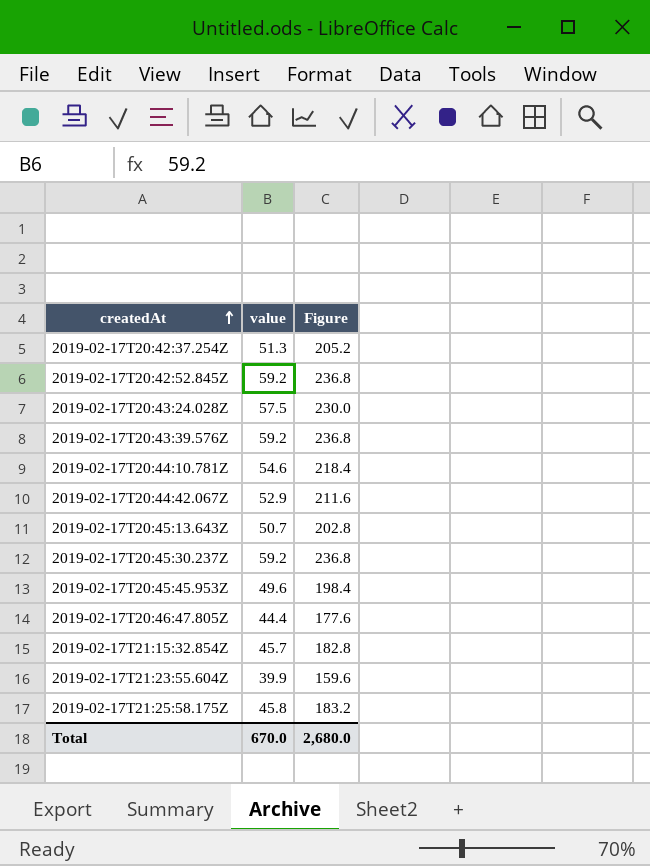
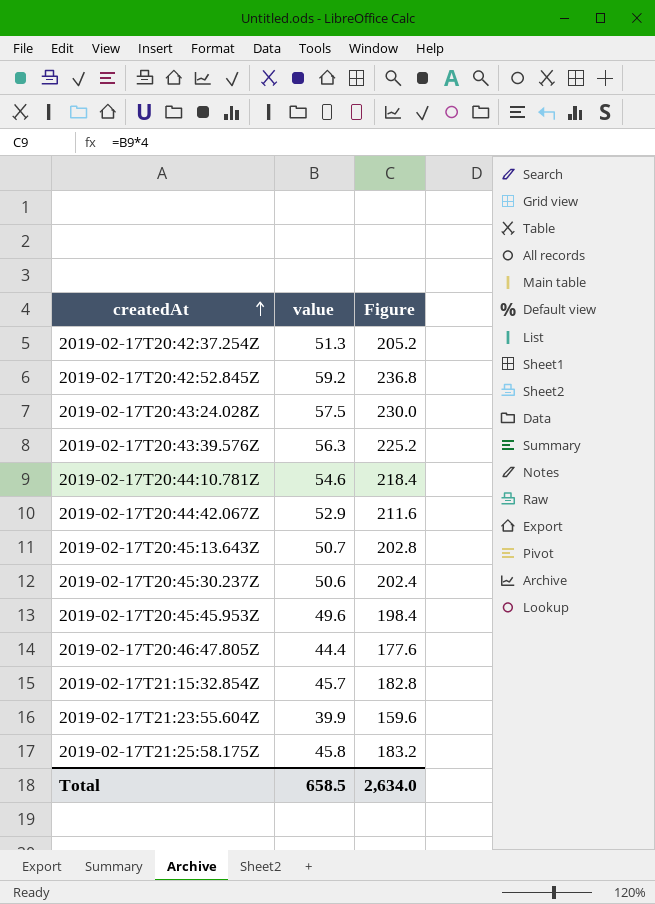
2019-02-17T20:43:39.576Z | value: 59.2 -> 56.3
2019-02-17T20:43:39.576Z | Figure: 236.8 -> 225.2
2019-02-17T20:45:30.237Z | value: 59.2 -> 50.6
2019-02-17T20:45:30.237Z | Figure: 236.8 -> 202.4
Total | value: 670.0 -> 658.5
Total | Figure: 2,680.0 -> 2,634.0

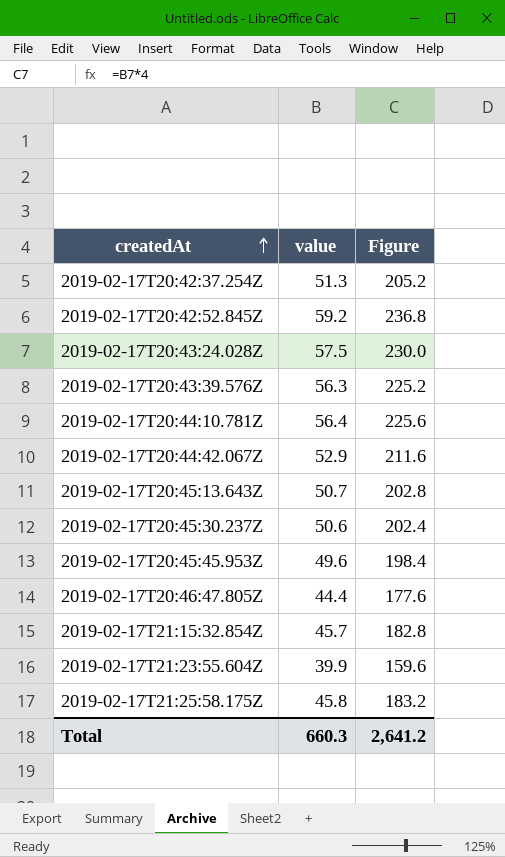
2019-02-17T20:44:10.781Z | value: 54.6 -> 56.4
2019-02-17T20:44:10.781Z | Figure: 218.4 -> 225.6
Total | value: 658.5 -> 660.3
Total | Figure: 2,634.0 -> 2,641.2

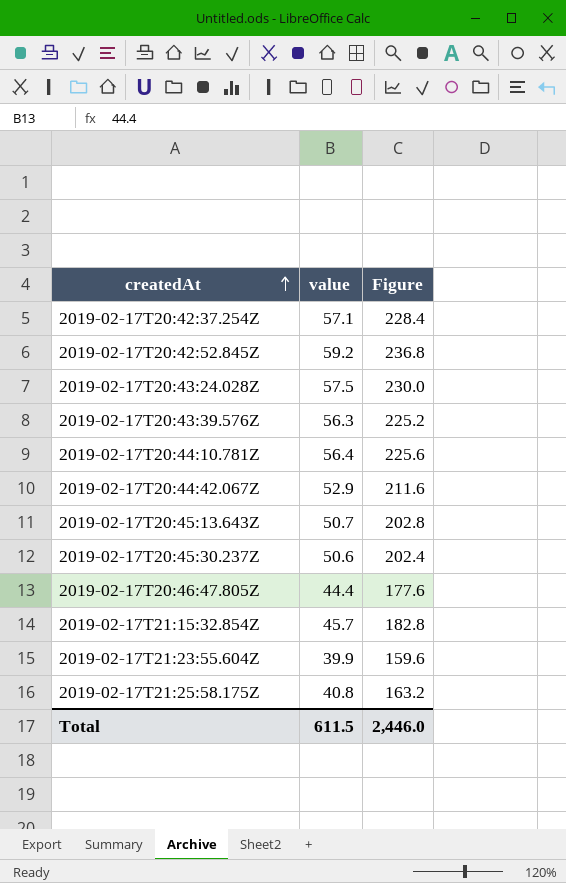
row 2019-02-17T20:45:45.953Z: 49.6 | 198.4 -> none
2019-02-17T20:42:37.254Z | value: 51.3 -> 57.1
2019-02-17T20:42:37.254Z | Figure: 205.2 -> 228.4
2019-02-17T21:25:58.175Z | value: 45.8 -> 40.8
2019-02-17T21:25:58.175Z | Figure: 183.2 -> 163.2
Total | value: 660.3 -> 611.5
Total | Figure: 2,641.2 -> 2,446.0

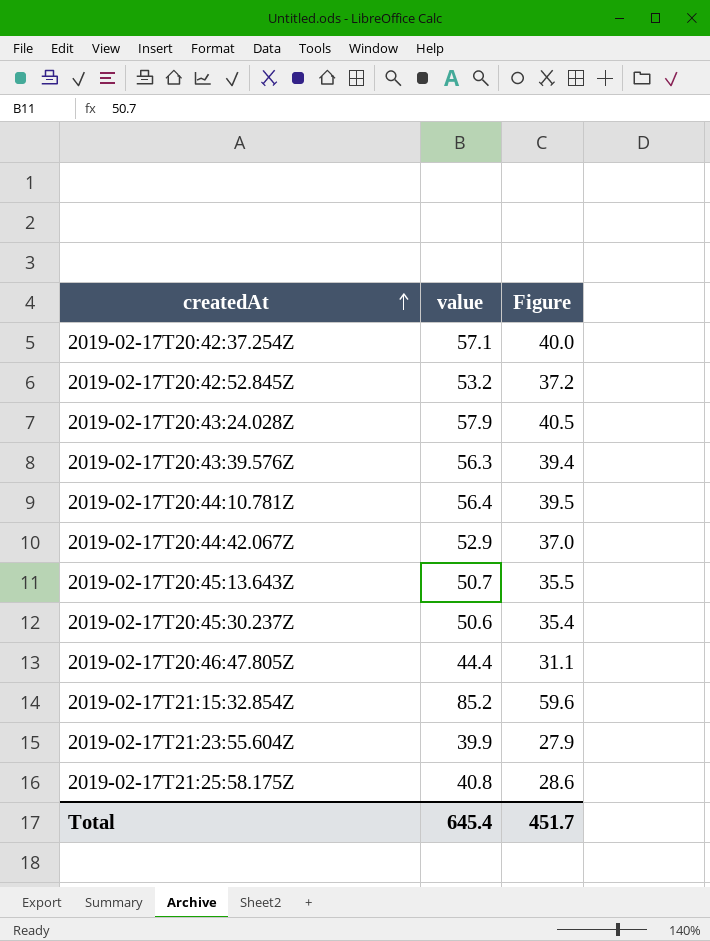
column Figure | formula: [value] * 4 -> [value] * 0.7
2019-02-17T20:42:52.845Z | value: 59.2 -> 53.2
2019-02-17T20:43:24.028Z | value: 57.5 -> 57.9
2019-02-17T21:15:32.854Z | value: 45.7 -> 85.2
Total | value: 611.5 -> 645.4
Total | Figure: 2,446.0 -> 451.7

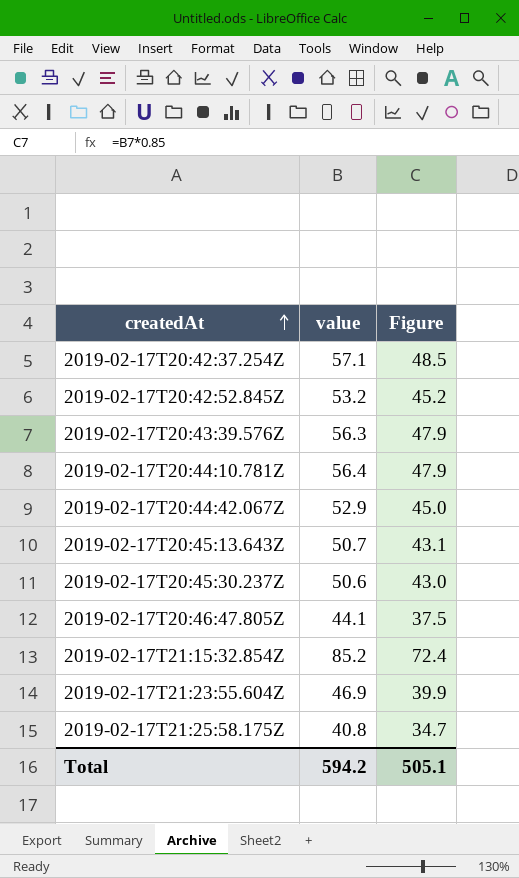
column Figure | formula: [value] * 0.7 -> [value] * 0.85
row 2019-02-17T20:43:24.028Z: 57.9 | 40.5 -> none
2019-02-17T20:46:47.805Z | value: 44.4 -> 44.1
2019-02-17T21:23:55.604Z | value: 39.9 -> 46.9
Total | value: 645.4 -> 594.2
Total | Figure: 451.7 -> 505.1

